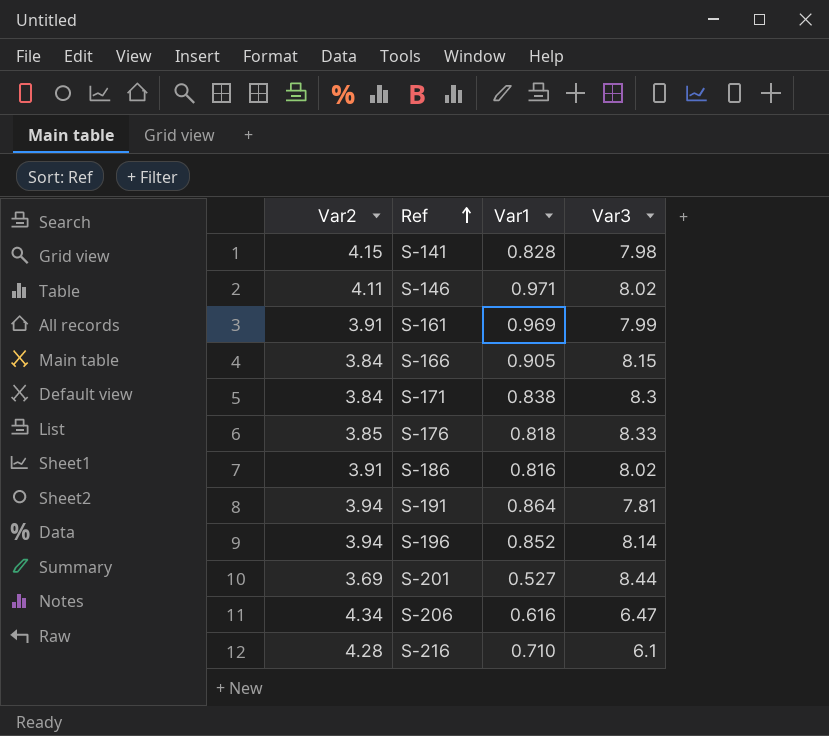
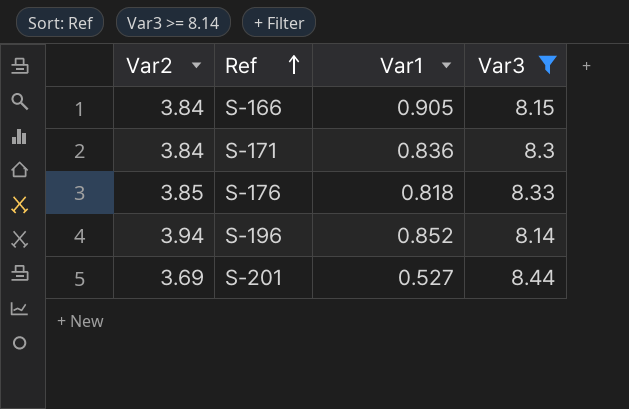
filter: none -> Var3 >= 8.14
S-171 | Var1: 0.838 -> 0.836

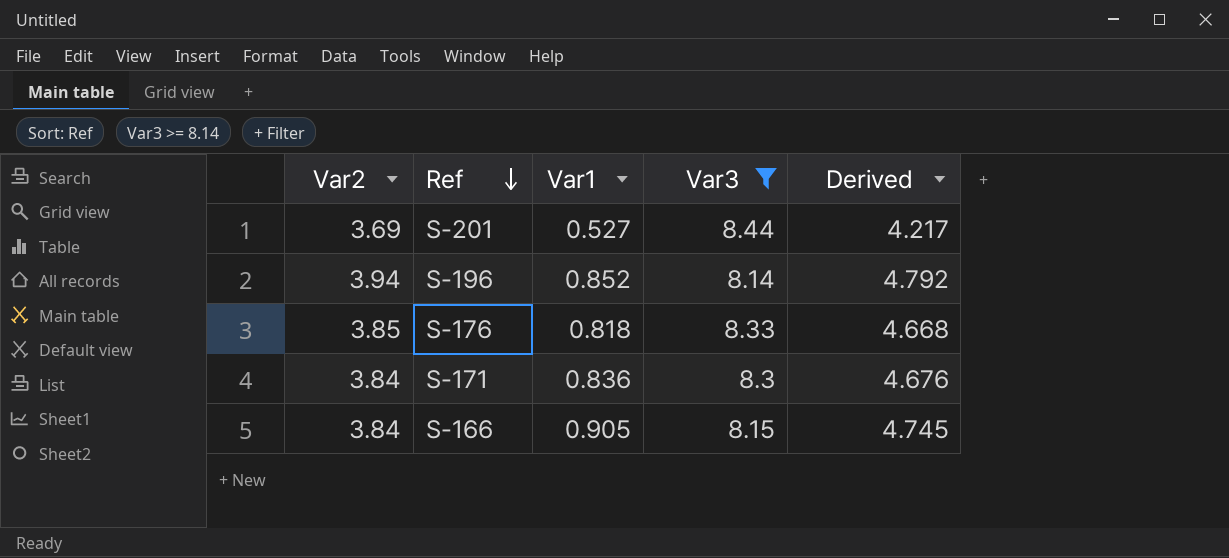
row order: Ref ascending -> Ref descending
column Derived | formula: none -> [Var2] + [Var1]

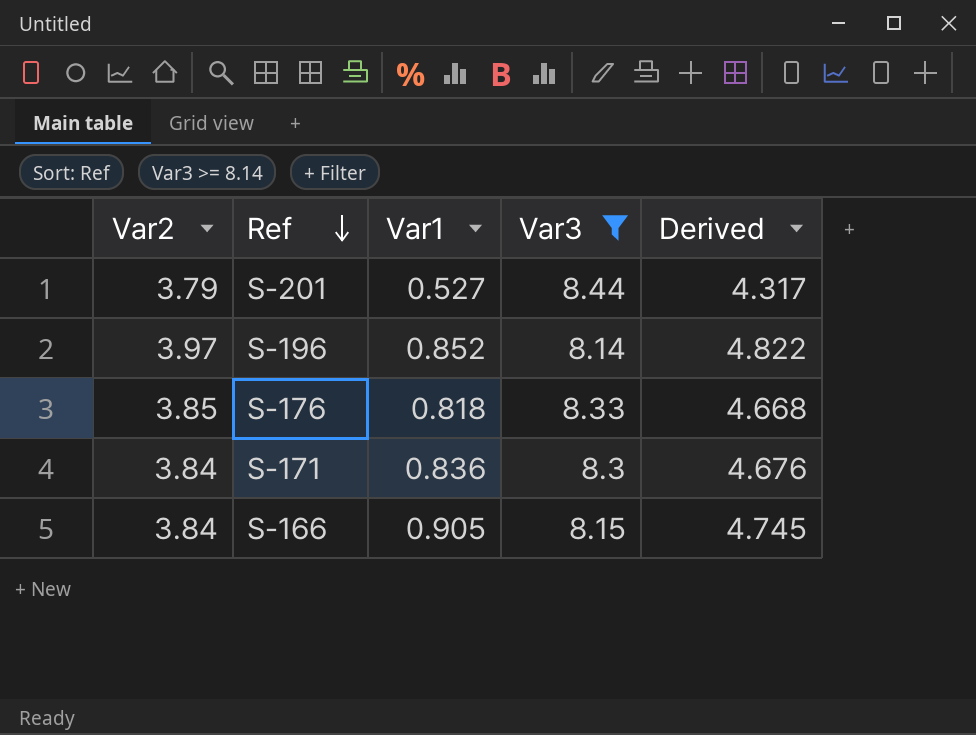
S-201 | Var2: 3.69 -> 3.79
S-201 | Derived: 4.217 -> 4.317
S-196 | Var2: 3.94 -> 3.97
S-196 | Derived: 4.792 -> 4.822

